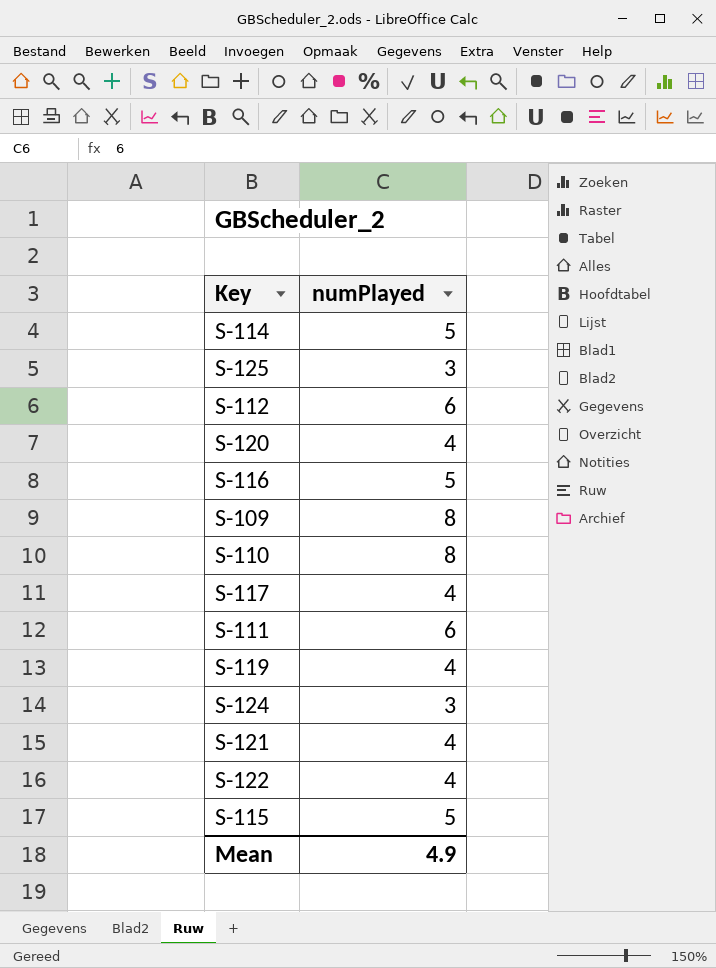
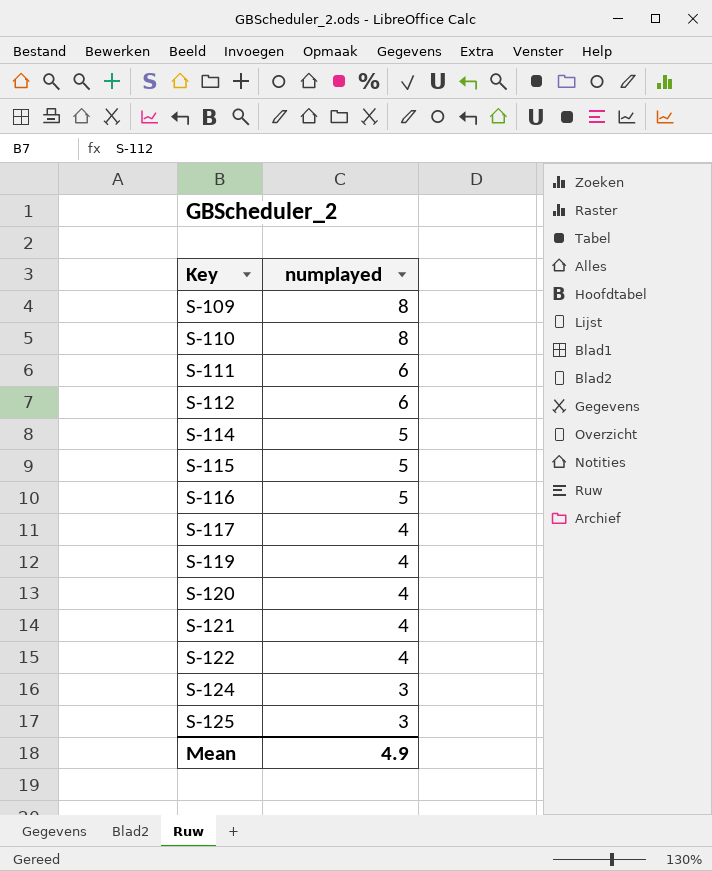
row order: none -> Key ascending
column name: numPlayed -> numplayed

